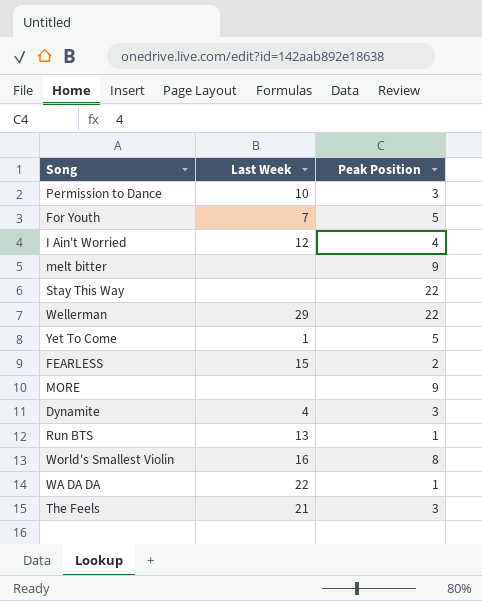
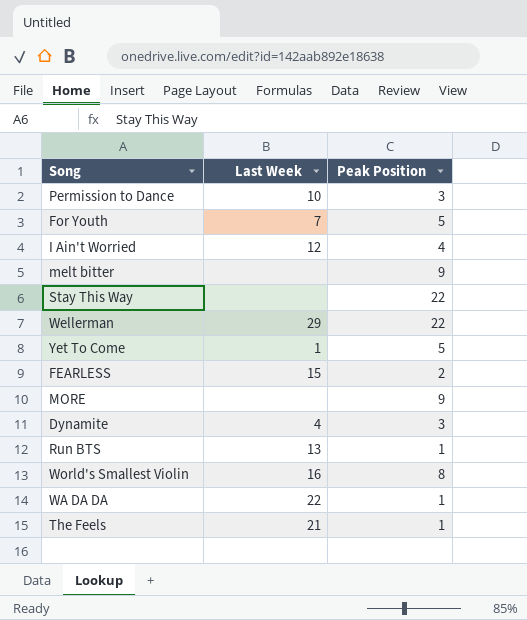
The Feels | Peak Position: 3 -> 1

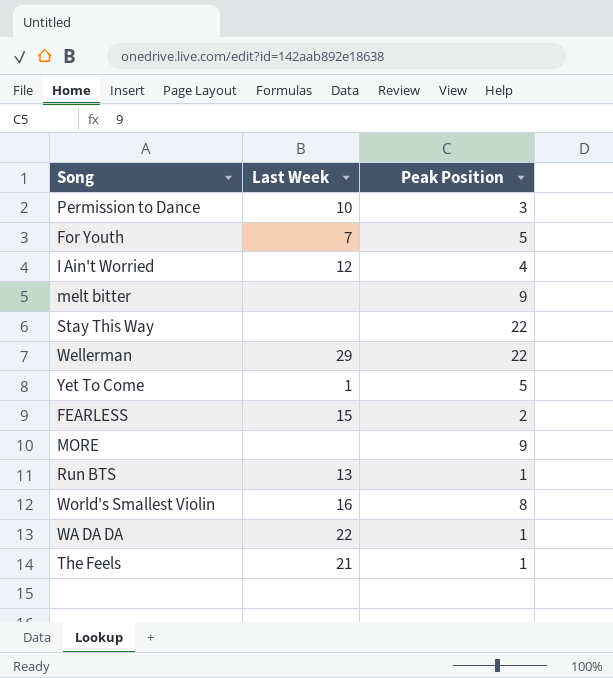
row Dynamite: 4 | 3 -> none

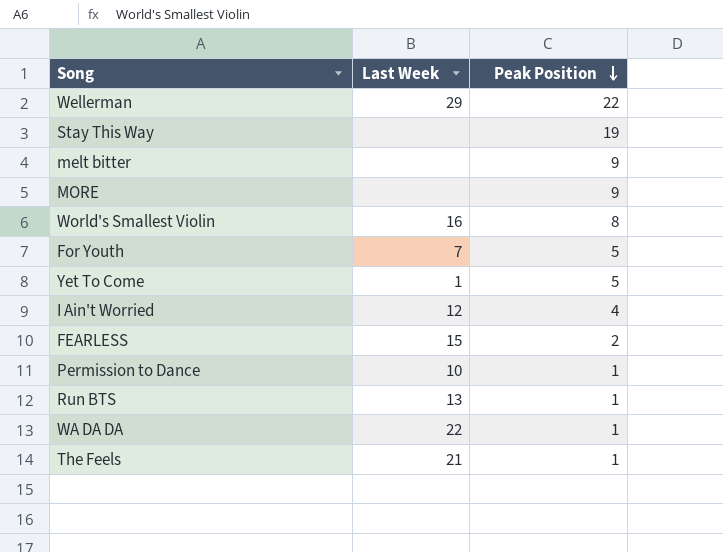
row order: none -> Peak Position descending
Stay This Way | Peak Position: 22 -> 19
Permission to Dance | Peak Position: 3 -> 1

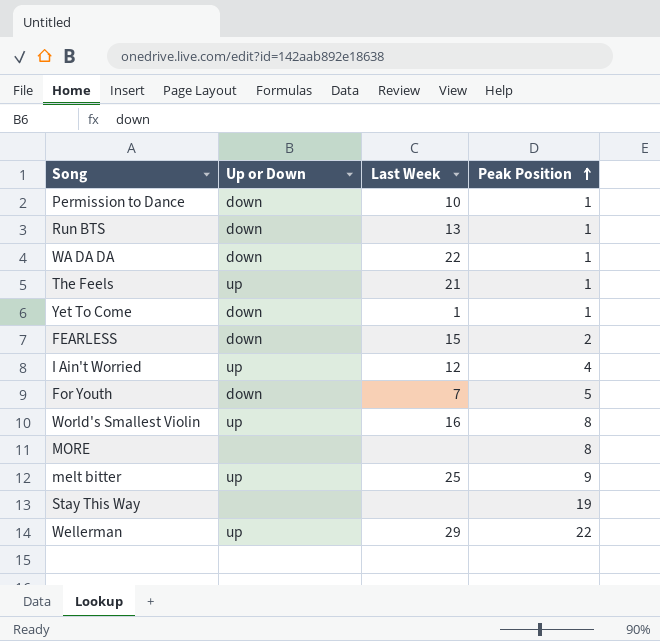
row order: Peak Position descending -> Peak Position ascending
column Up or Down | position: none -> 2
Yet To Come | Peak Position: 5 -> 1
MORE | Peak Position: 9 -> 8
melt bitter | Last Week: none -> 25

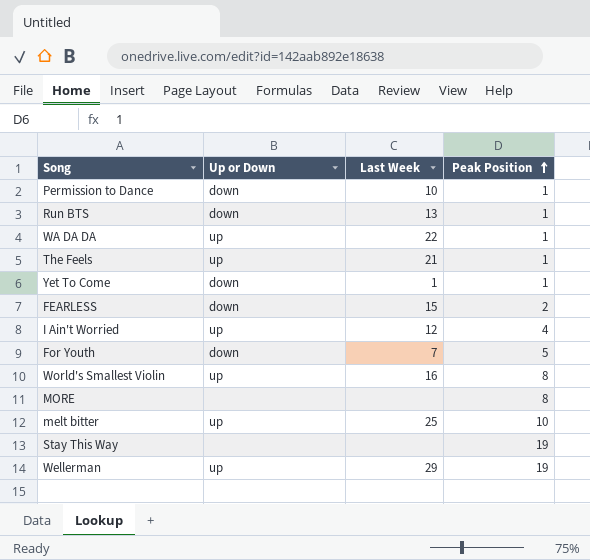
WA DA DA | Up or Down: down -> up
melt bitter | Peak Position: 9 -> 10
Wellerman | Peak Position: 22 -> 19

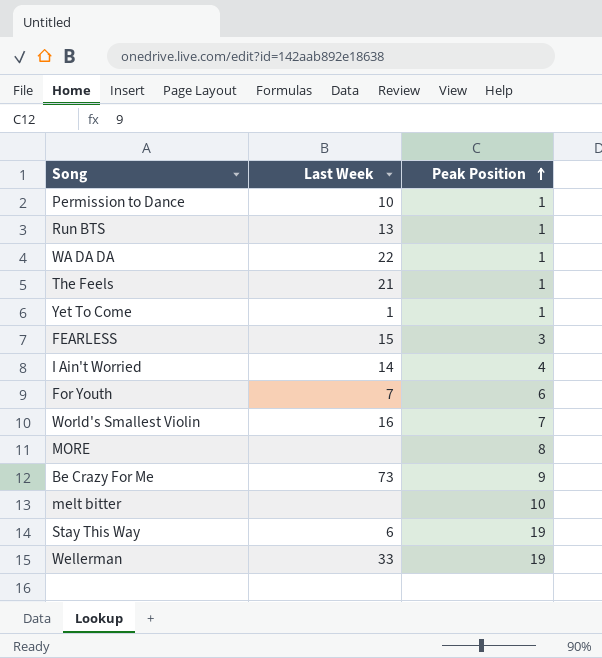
column Up or Down | position: 2 -> none
FEARLESS | Peak Position: 2 -> 3
I Ain't Worried | Last Week: 12 -> 14
For Youth | Peak Position: 5 -> 6
World's Smallest Violin | Peak Position: 8 -> 7
row Be Crazy For Me: none -> 73 | 9
melt bitter | Last Week: 25 -> none
Stay This Way | Last Week: none -> 6
Wellerman | Last Week: 29 -> 33

